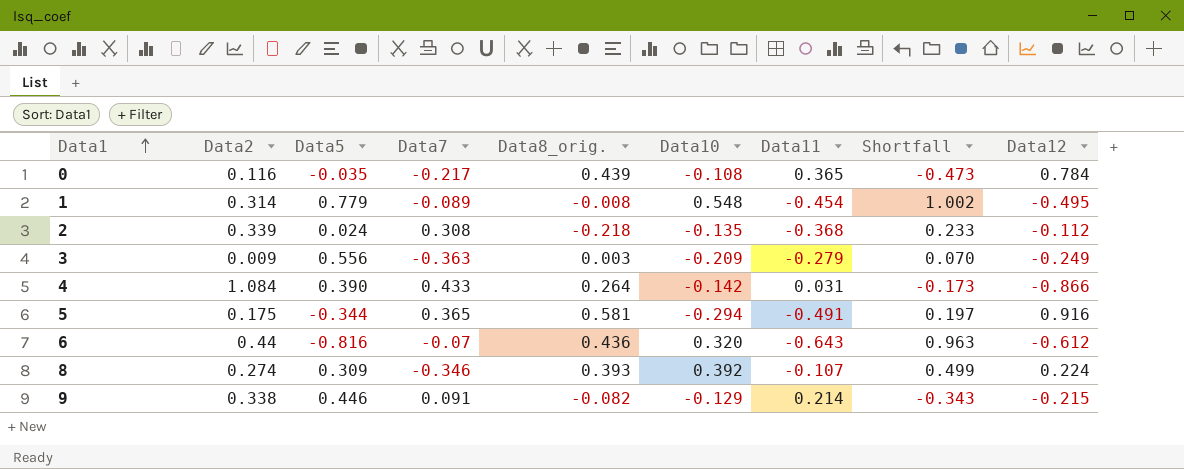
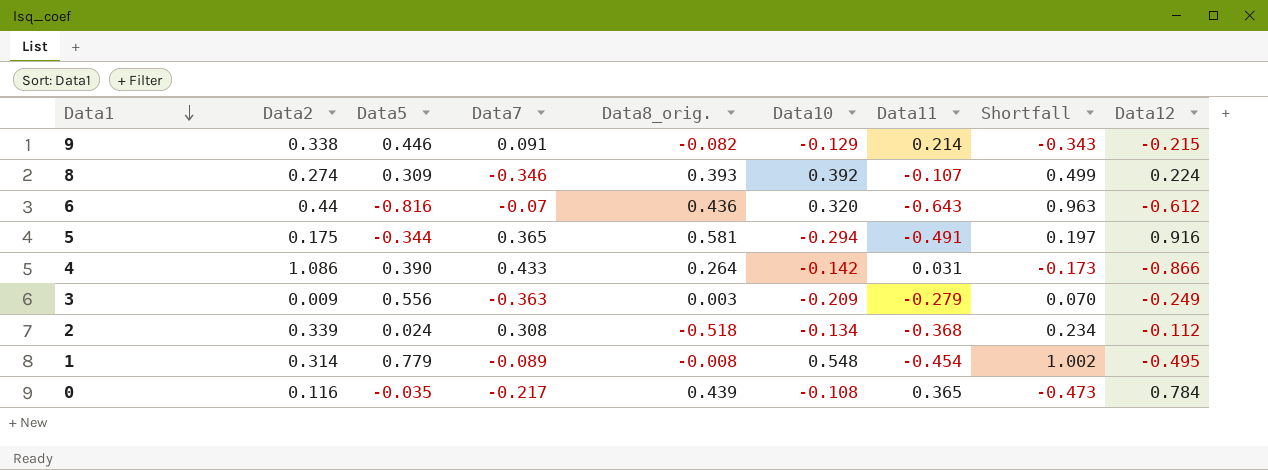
row order: Data1 ascending -> Data1 descending
4 | Data2: 1.084 -> 1.086
2 | Data8_orig.: -0.218 -> -0.518
2 | Data10: -0.135 -> -0.134
2 | Shortfall: 0.233 -> 0.234

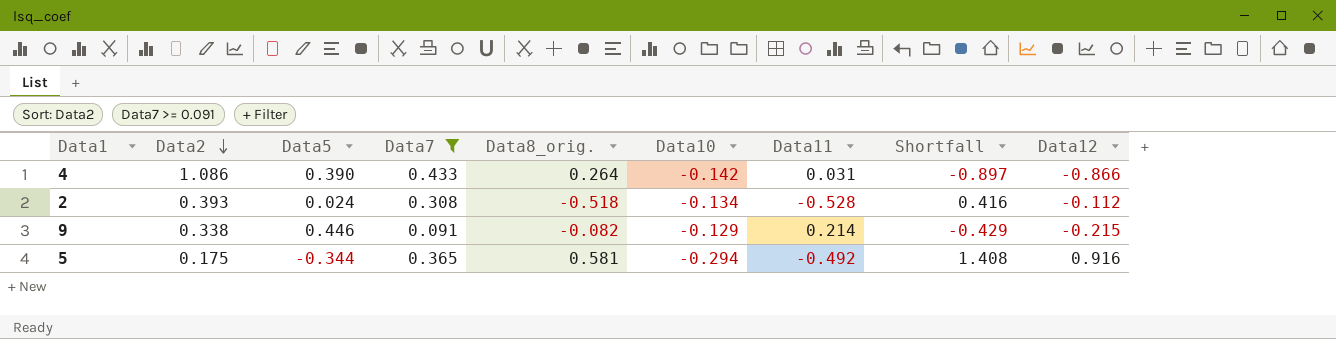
filter: none -> Data7 >= 0.091
row order: Data1 descending -> Data2 descending
column Shortfall | formula: [Data10] - [Data11] -> [Data12] - [Data11]
2 | Data2: 0.339 -> 0.393
2 | Data11: -0.368 -> -0.528
5 | Data11: -0.491 -> -0.492

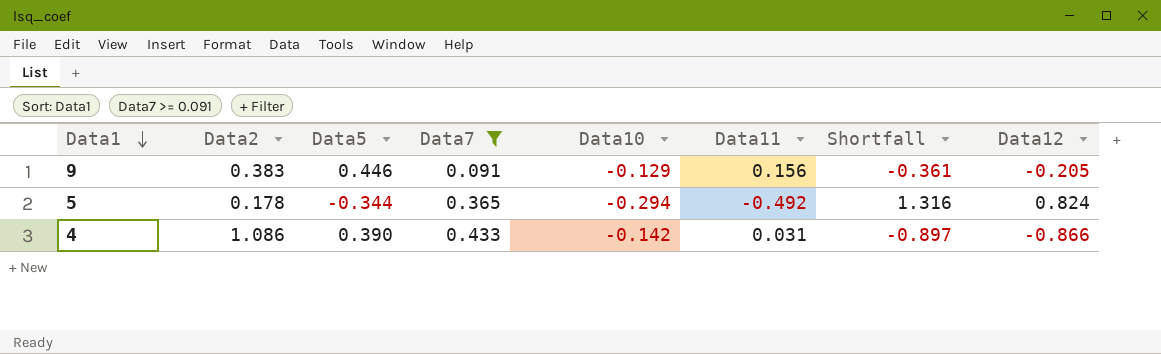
row order: Data2 descending -> Data1 descending
column Data8_orig. | position: 5 -> none
row 2: 0.393 | 0.024 | 0.308 | -0.518 | -0.134 | -0.528 | 0.416 | -0.112 -> none
9 | Data2: 0.338 -> 0.383
9 | Data11: 0.214 -> 0.156
9 | Shortfall: -0.429 -> -0.361
9 | Data12: -0.215 -> -0.205
5 | Data2: 0.175 -> 0.178
5 | Shortfall: 1.408 -> 1.316
5 | Data12: 0.916 -> 0.824

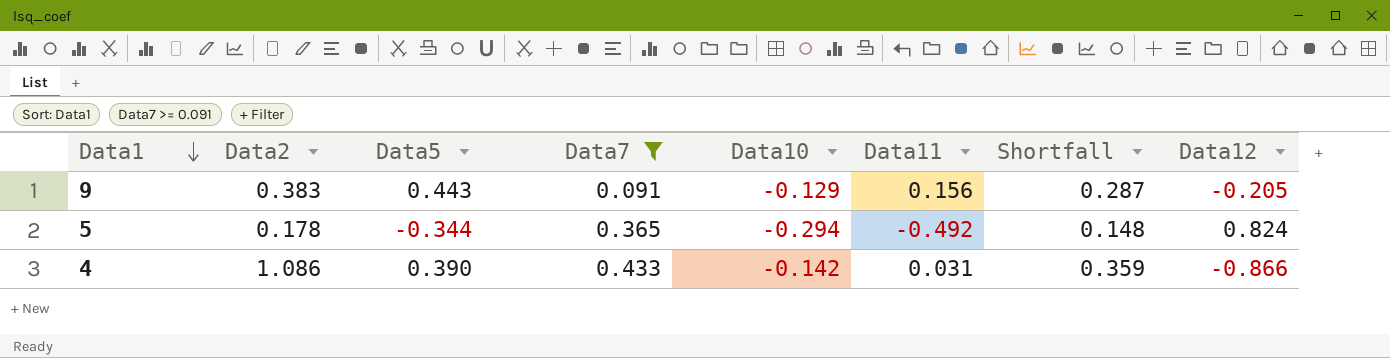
column Shortfall | formula: [Data12] - [Data11] -> [Data5] - [Data11]
9 | Data5: 0.446 -> 0.443

